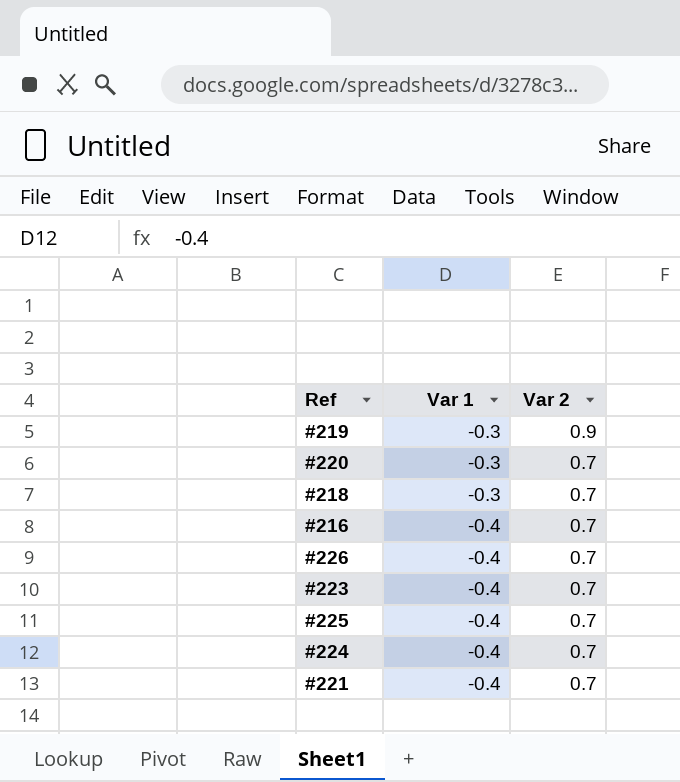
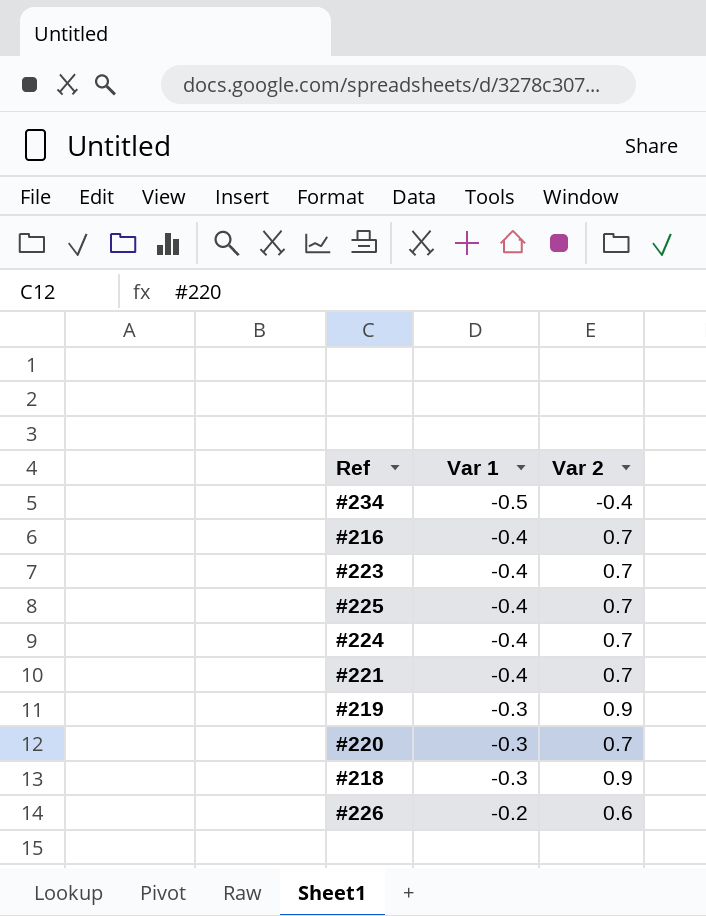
row order: Var 1 descending -> Var 1 ascending
row #234: none -> -0.5 | -0.4
#218 | Var 2: 0.7 -> 0.9
#226 | Var 1: -0.4 -> -0.2
#226 | Var 2: 0.7 -> 0.6

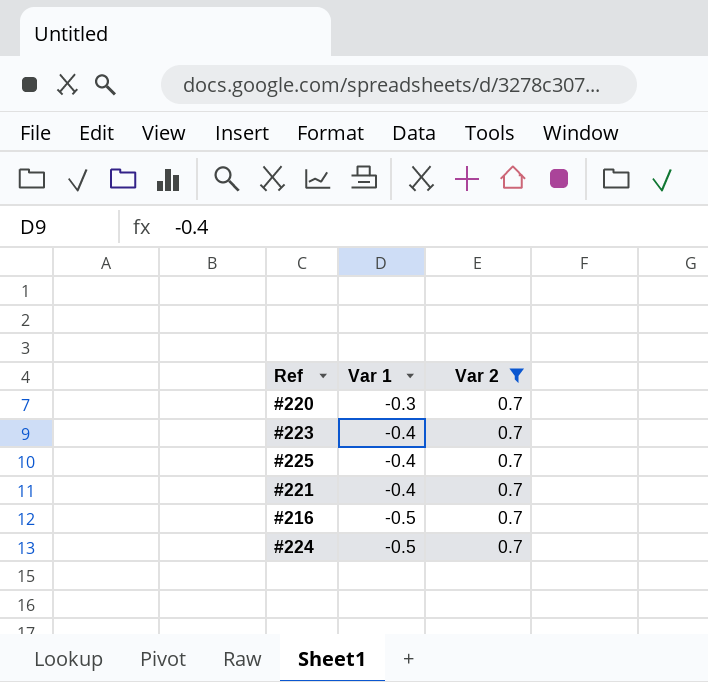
filter: none -> Var 2 = 0.7
row order: Var 1 ascending -> Var 1 descending
#216 | Var 1: -0.4 -> -0.5
#224 | Var 1: -0.4 -> -0.5

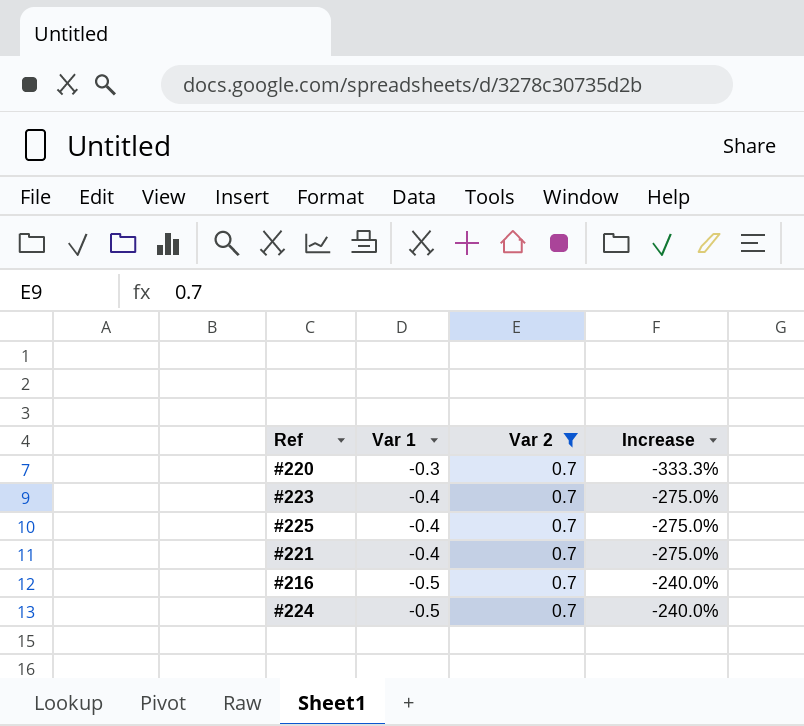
column Increase | formula: none -> ([Var 2] - [Var 1]) / [Var 1]

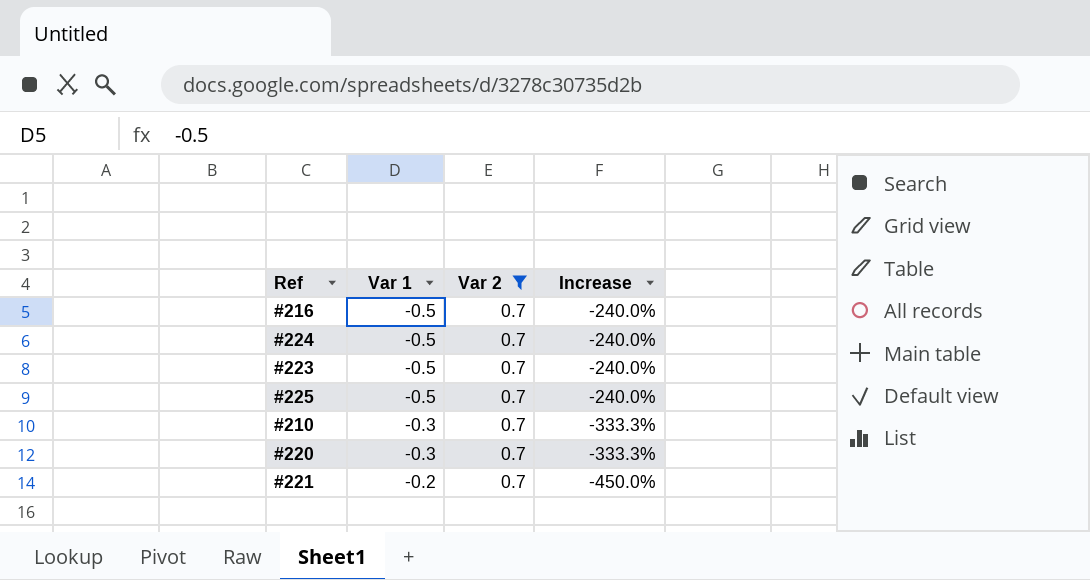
row order: Var 1 descending -> Var 1 ascending
#223 | Var 1: -0.4 -> -0.5
#223 | Increase: -275.0% -> -240.0%
#225 | Var 1: -0.4 -> -0.5
#225 | Increase: -275.0% -> -240.0%
row #210: none -> -0.3 | 0.7 | -333.3%
#221 | Var 1: -0.4 -> -0.2
#221 | Increase: -275.0% -> -450.0%

